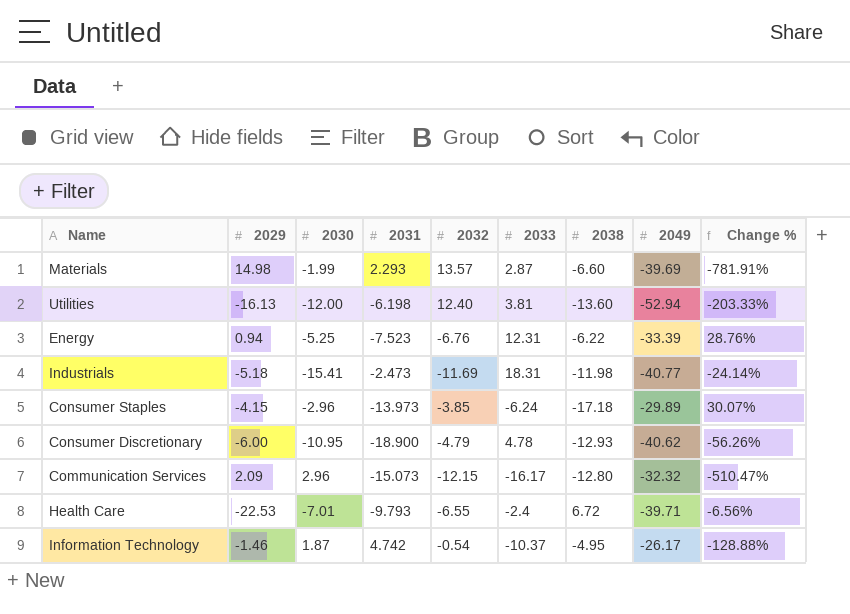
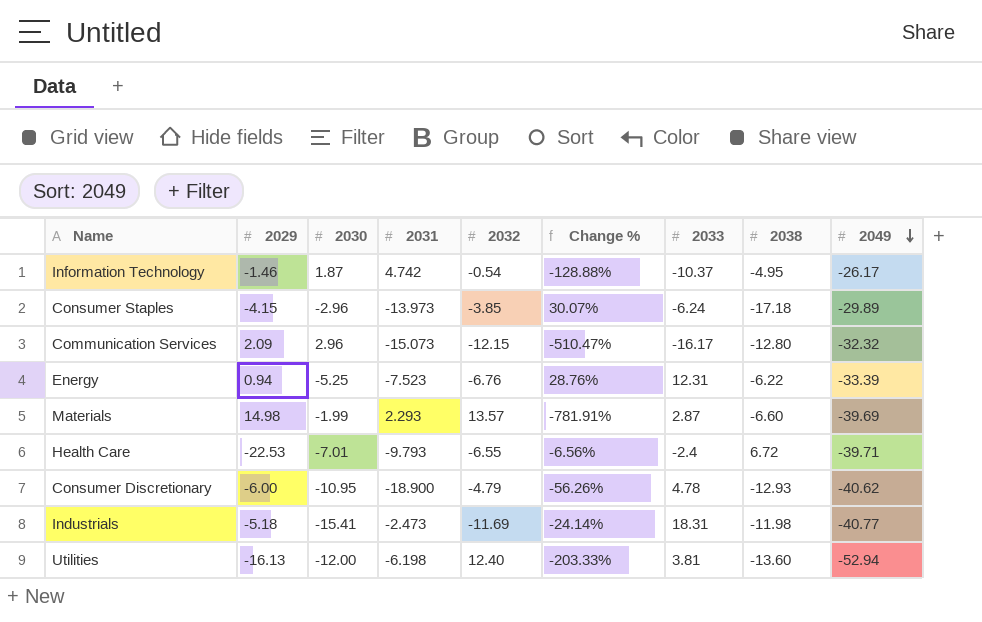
row order: none -> 2049 descending
column Change % | position: 9 -> 6

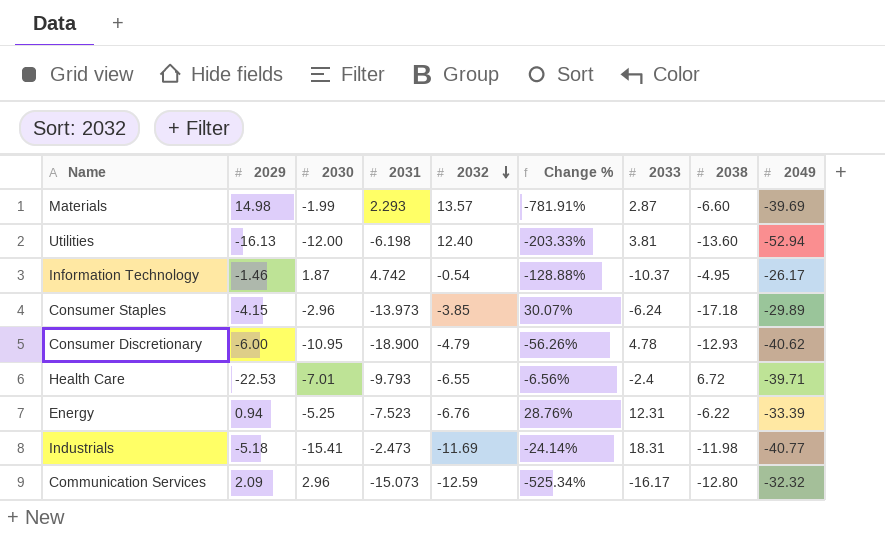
row order: 2049 descending -> 2032 descending
Communication Services | 2032: -12.15 -> -12.59
Communication Services | Change %: -510.47% -> -525.34%

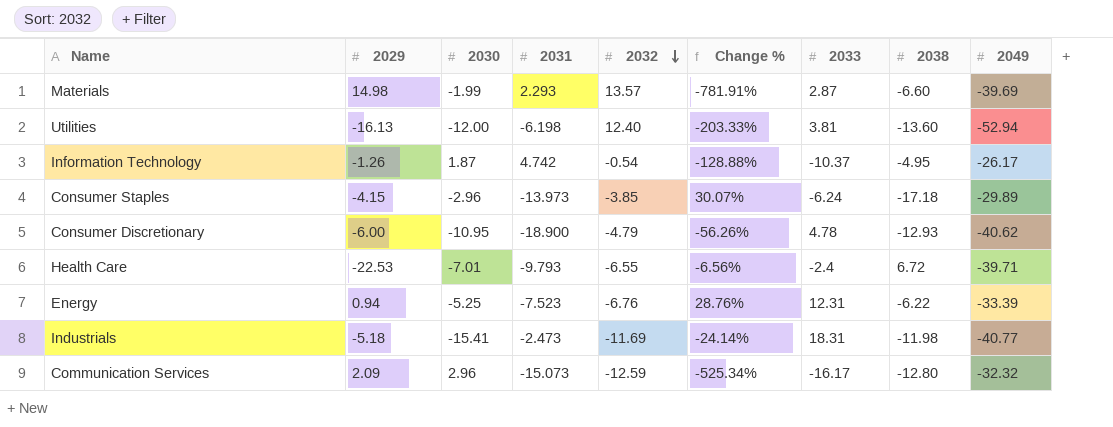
Information Technology | 2029: -1.46 -> -1.26

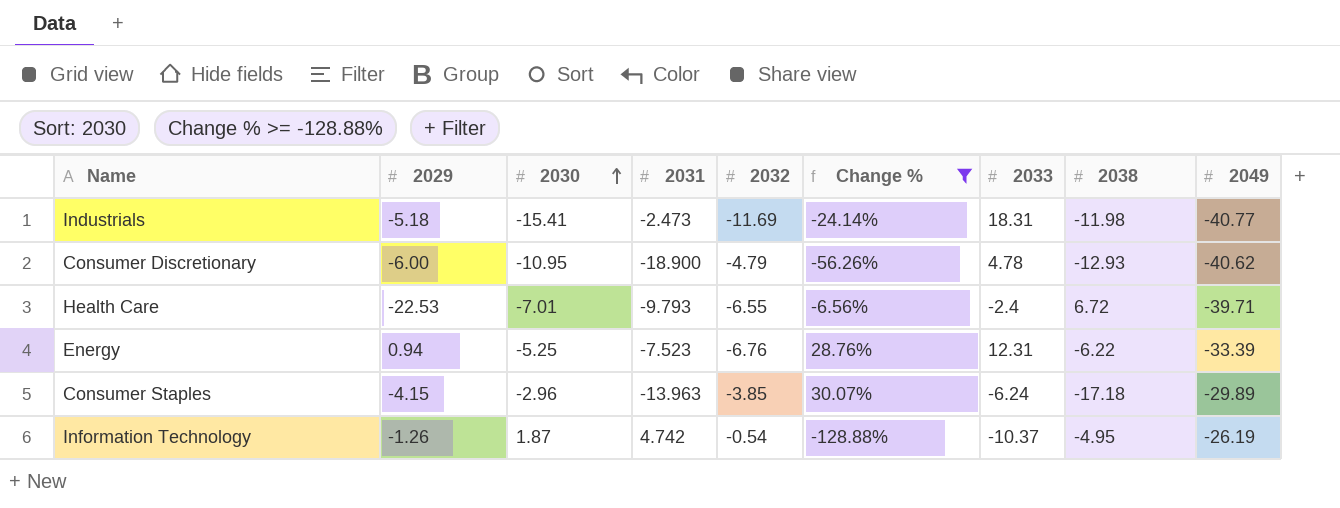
filter: none -> Change % >= -128.88%
row order: 2032 descending -> 2030 ascending
Consumer Staples | 2031: -13.973 -> -13.963
Information Technology | 2049: -26.17 -> -26.19

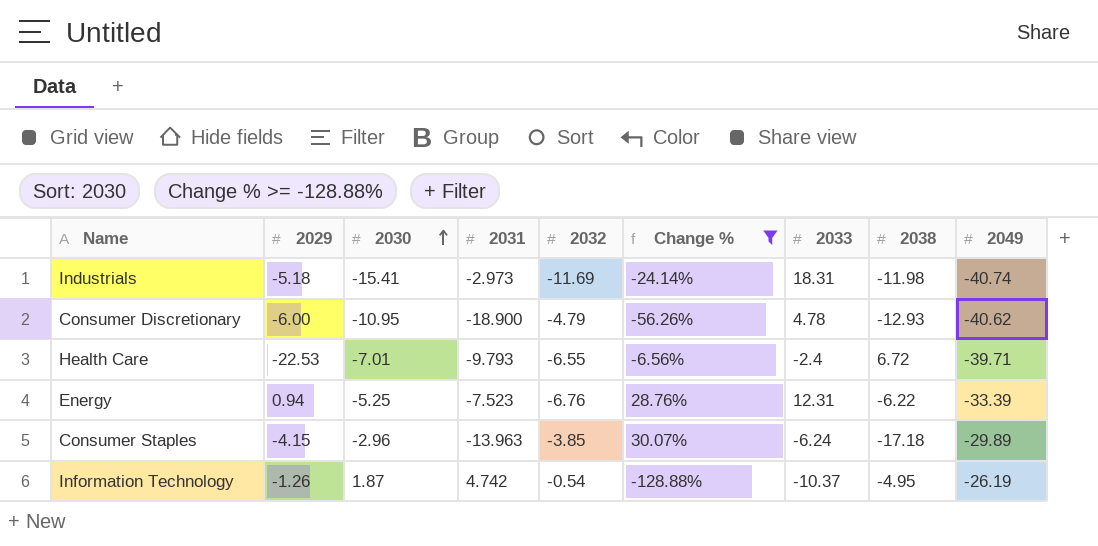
Industrials | 2031: -2.473 -> -2.973
Industrials | 2049: -40.77 -> -40.74

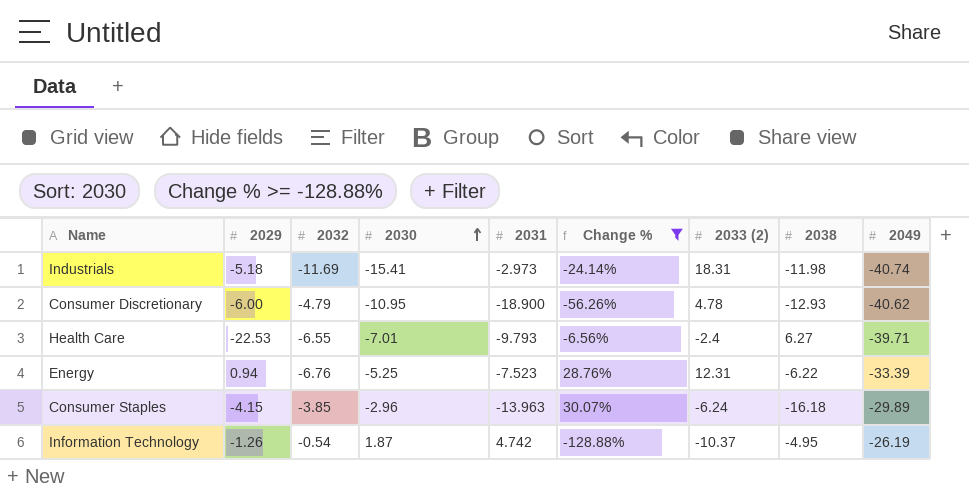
column 2032 | position: 5 -> 3
column name: 2033 -> 2033 (2)
Health Care | 2038: 6.72 -> 6.27
Consumer Staples | 2038: -17.18 -> -16.18

